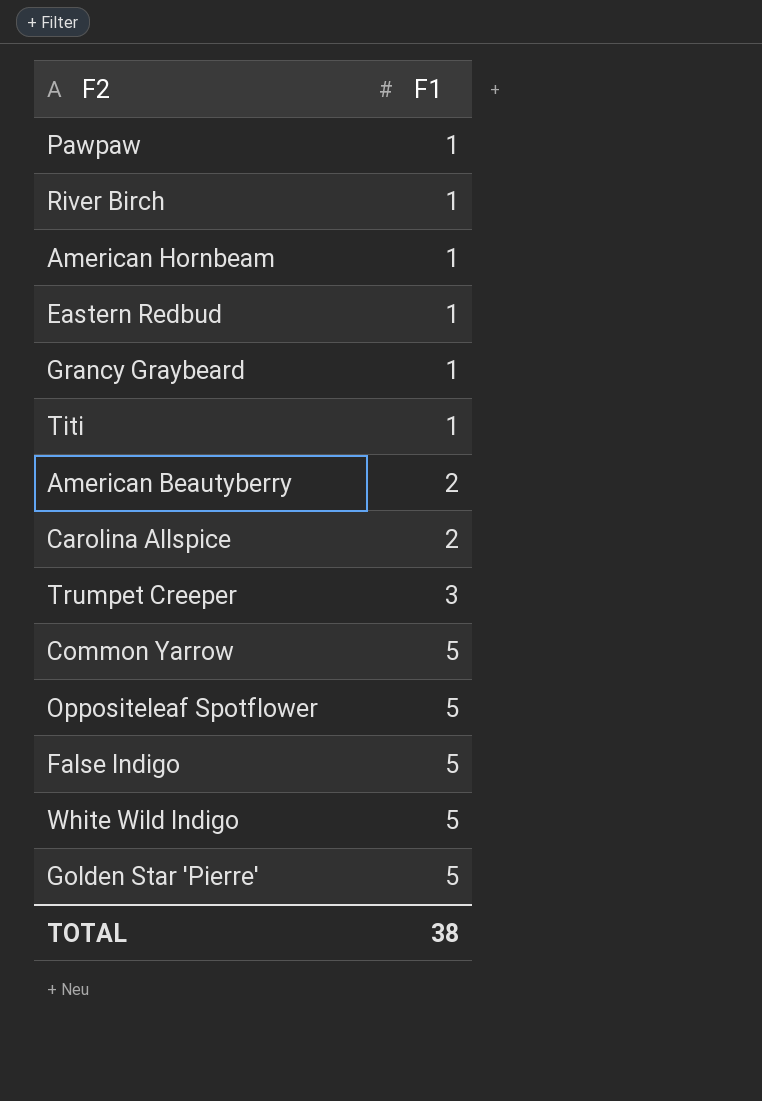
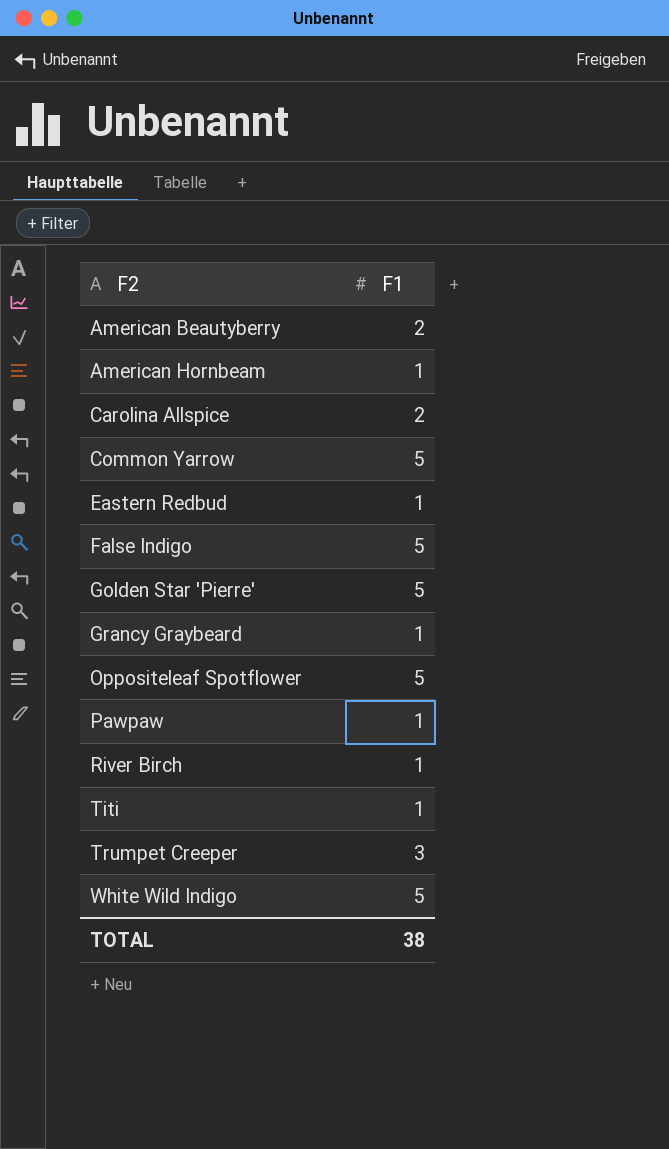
row order: F1 ascending -> F2 ascending

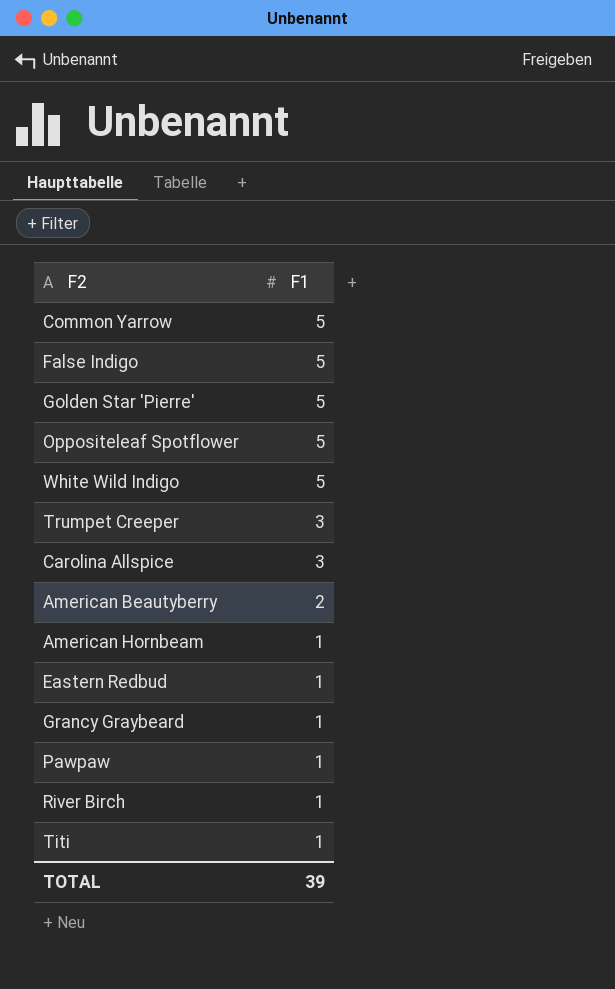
row order: F2 ascending -> F1 descending
Carolina Allspice | F1: 2 -> 3
TOTAL | F1: 38 -> 39

